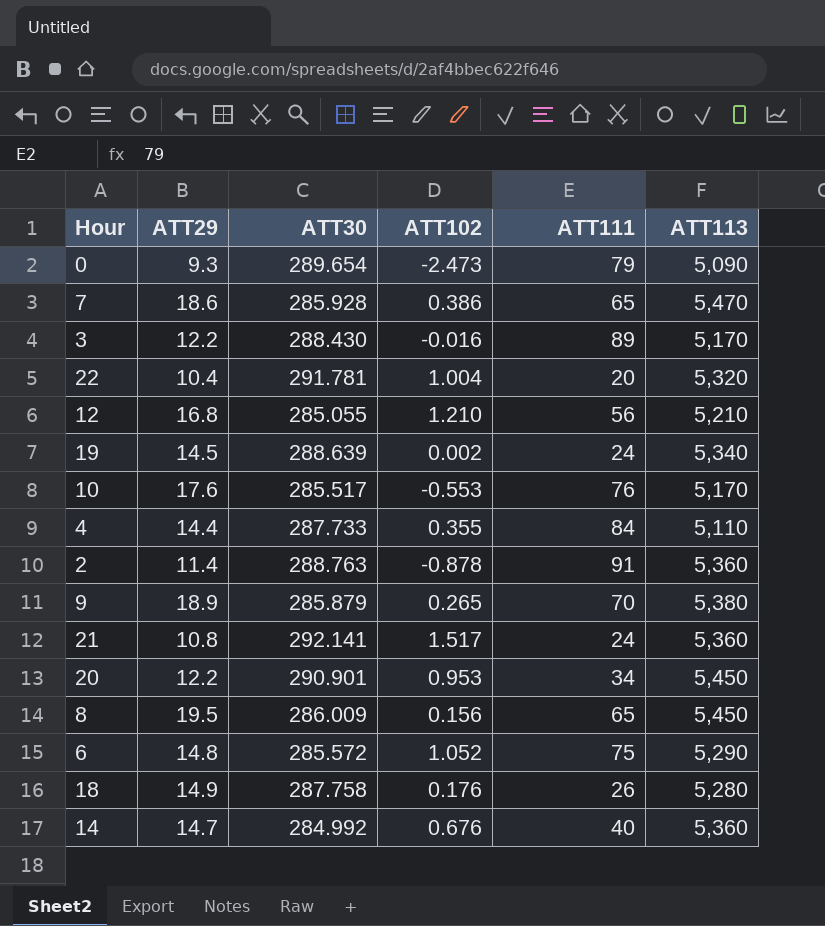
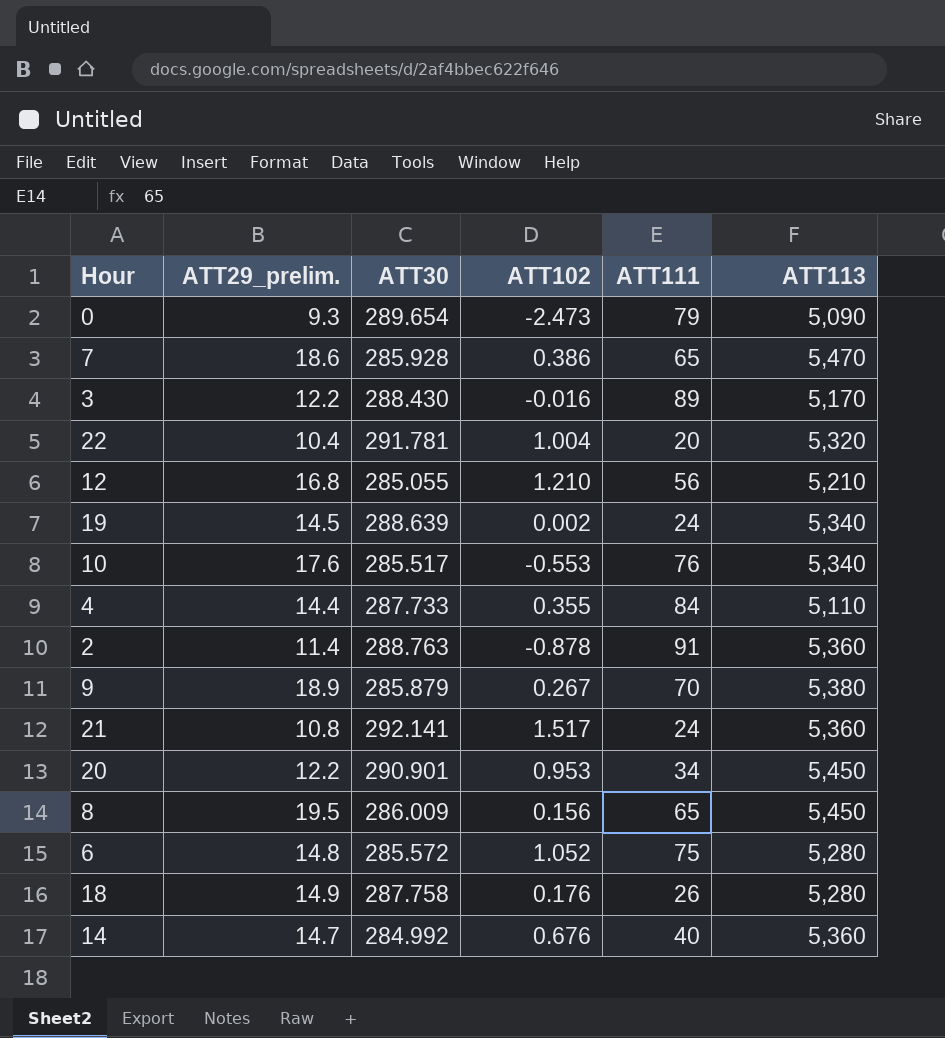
column name: ATT29 -> ATT29_prelim.
10 | ATT113: 5,170 -> 5,340
9 | ATT102: 0.265 -> 0.267
6 | ATT113: 5,290 -> 5,280

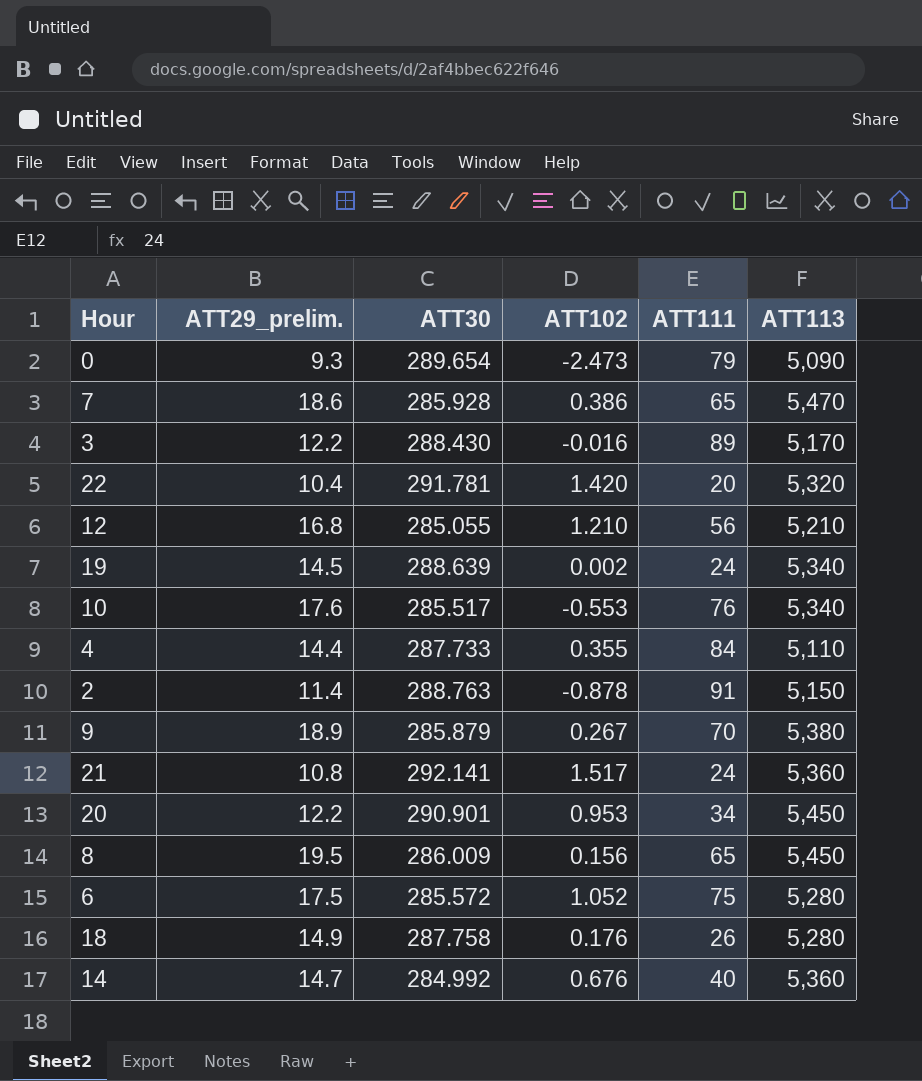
22 | ATT102: 1.004 -> 1.420
2 | ATT113: 5,360 -> 5,150
6 | ATT29_prelim.: 14.8 -> 17.5

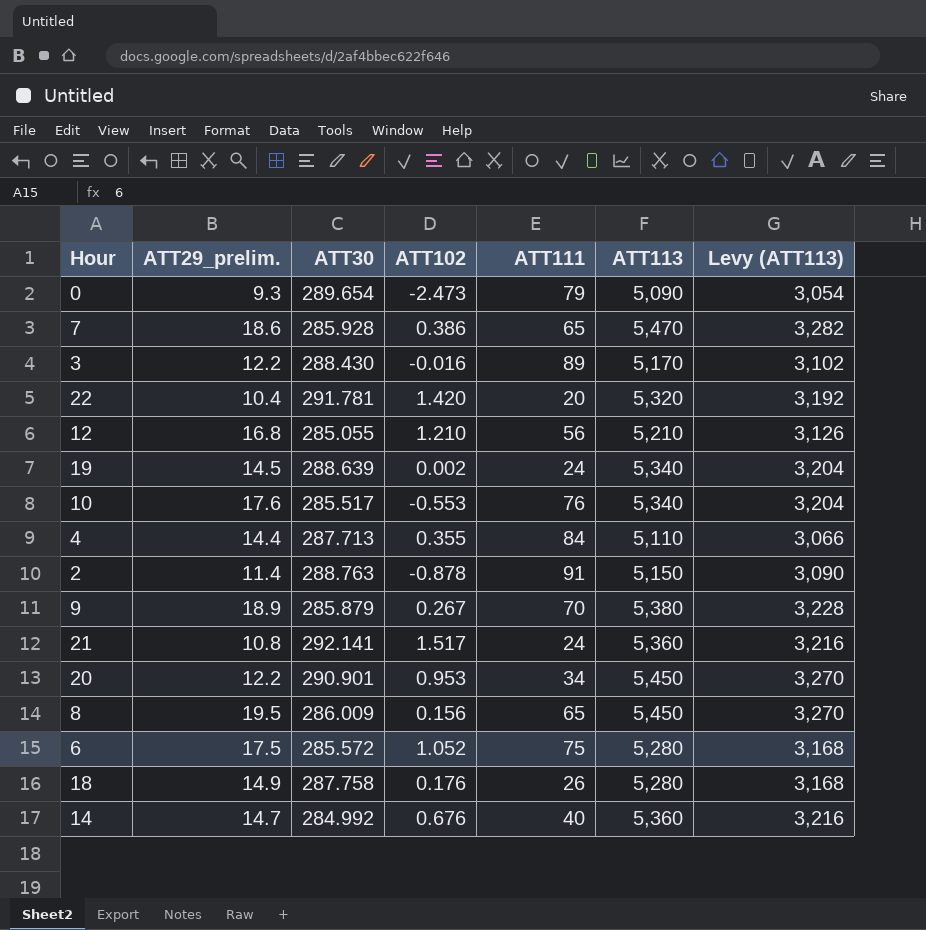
column Levy (ATT113) | formula: none -> [ATT113] * 0.6
4 | ATT30: 287.733 -> 287.713

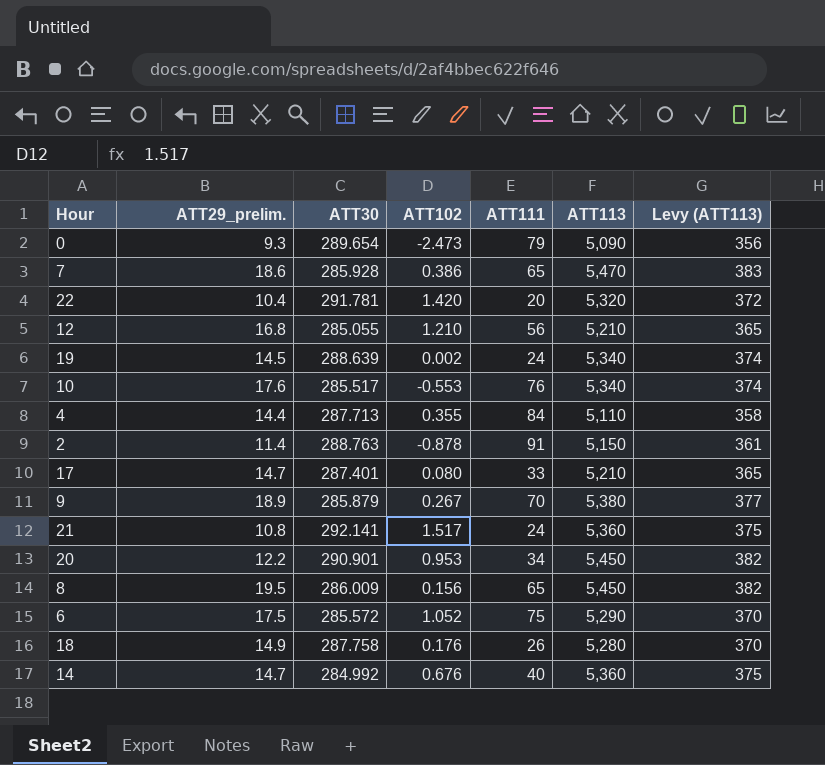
column Levy (ATT113) | formula: [ATT113] * 0.6 -> [ATT113] * 0.07
row 3: 12.2 | 288.430 | -0.016 | 89 | 5,170 | 3,102 -> none
row 17: none -> 14.7 | 287.401 | 0.080 | 33 | 5,210 | 365
6 | ATT113: 5,280 -> 5,290

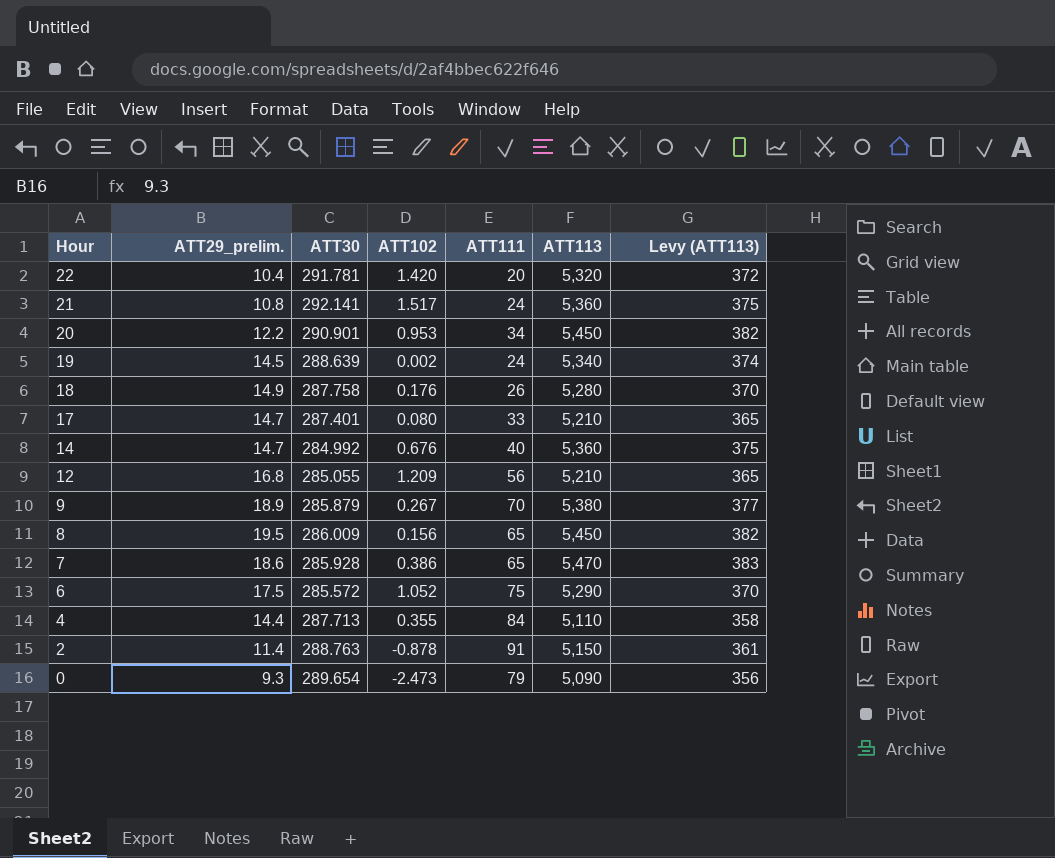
row order: none -> Hour descending
row 10: 17.6 | 285.517 | -0.553 | 76 | 5,340 | 374 -> none
12 | ATT102: 1.210 -> 1.209

